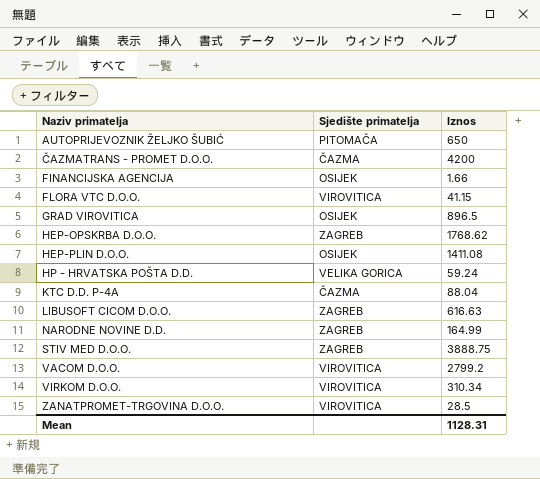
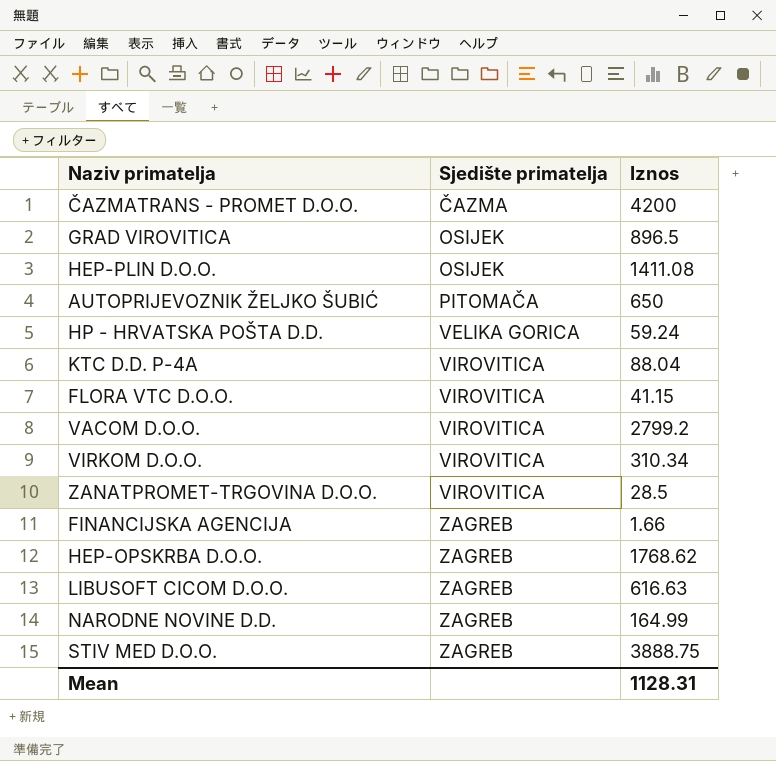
row order: Naziv primatelja ascending -> Sjedište primatelja ascending
KTC D.D. P-4A | Sjedište primatelja: ČAZMA -> VIROVITICA
FINANCIJSKA AGENCIJA | Sjedište primatelja: OSIJEK -> ZAGREB

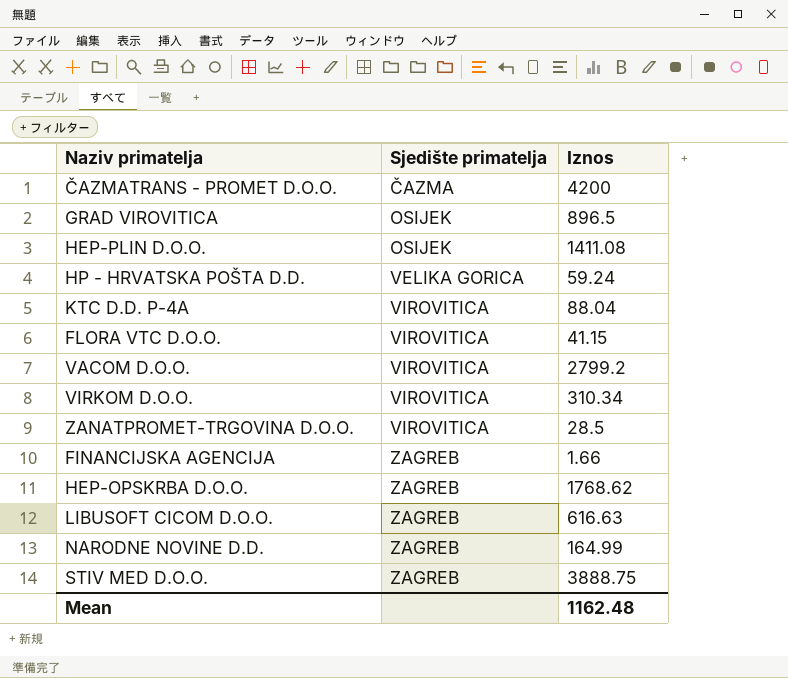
row AUTOPRIJEVOZNIK ŽELJKO ŠUBIĆ: PITOMAČA | 650 -> none
Mean | Iznos: 1128.31 -> 1162.48

